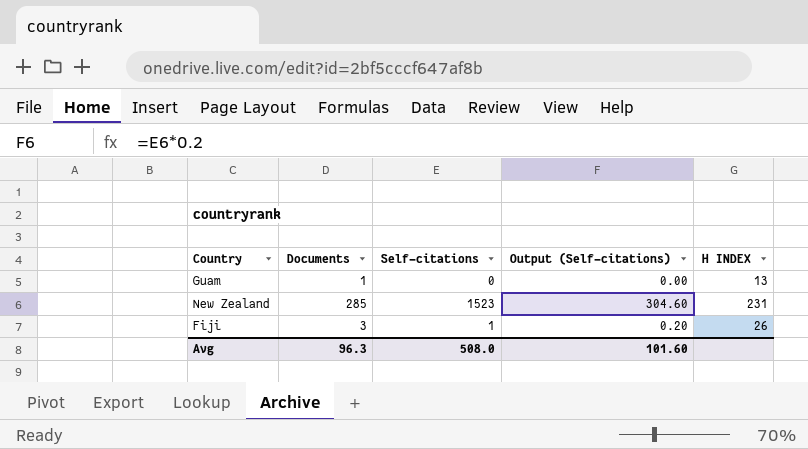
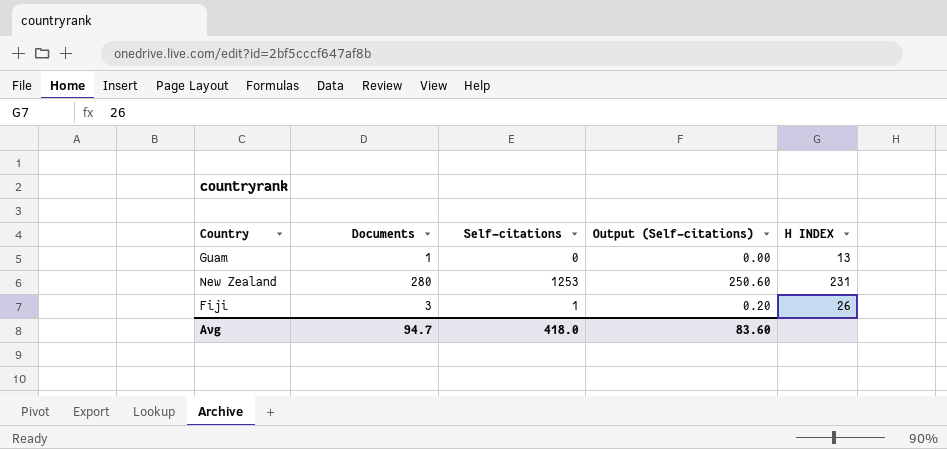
New Zealand | Documents: 285 -> 280
New Zealand | Self-citations: 1523 -> 1253
New Zealand | Output (Self-citations): 304.60 -> 250.60
Avg | Documents: 96.3 -> 94.7
Avg | Self-citations: 508.0 -> 418.0
Avg | Output (Self-citations): 101.60 -> 83.60

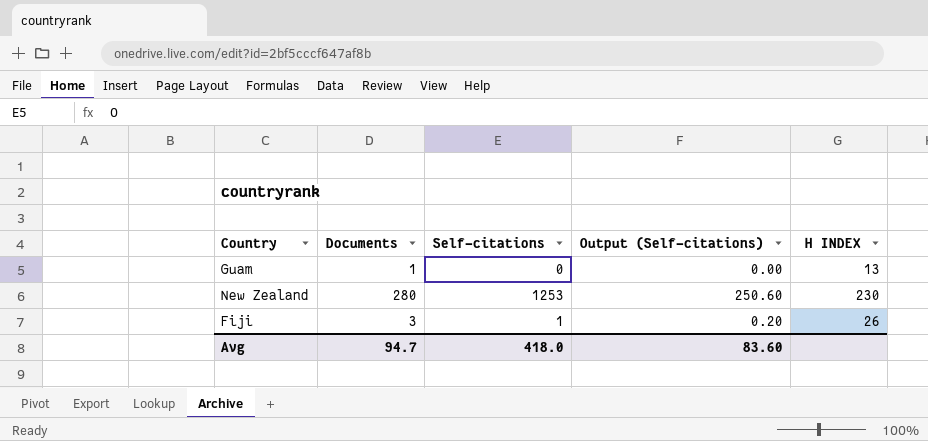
New Zealand | H INDEX: 231 -> 230

